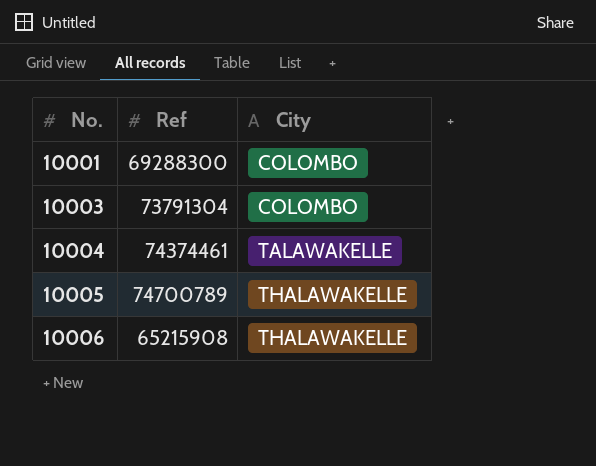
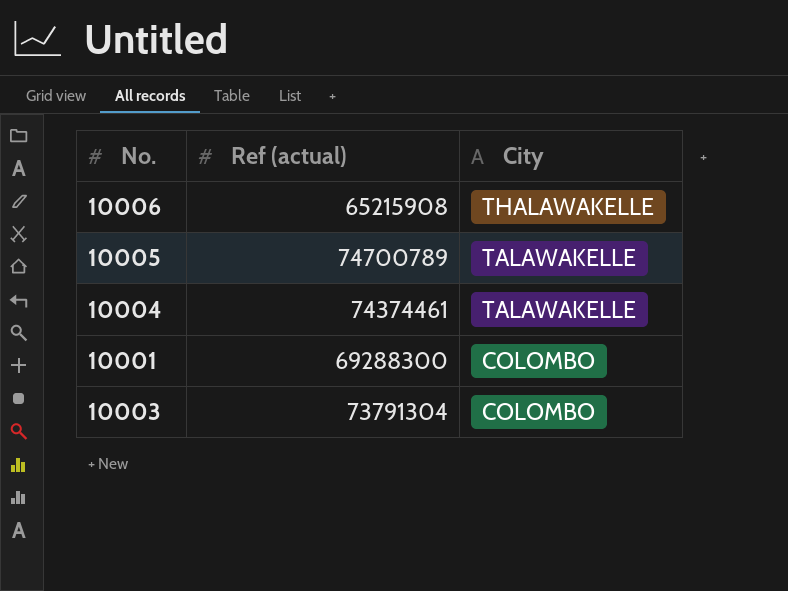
row order: No. ascending -> City descending
column name: Ref -> Ref (actual)
10005 | City: THALAWAKELLE -> TALAWAKELLE

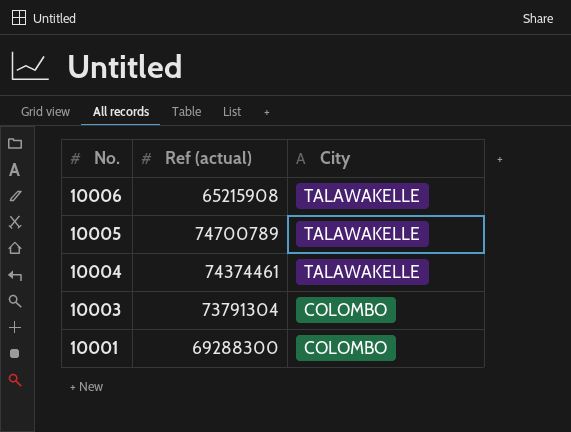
row order: City descending -> No. descending
10006 | City: THALAWAKELLE -> TALAWAKELLE

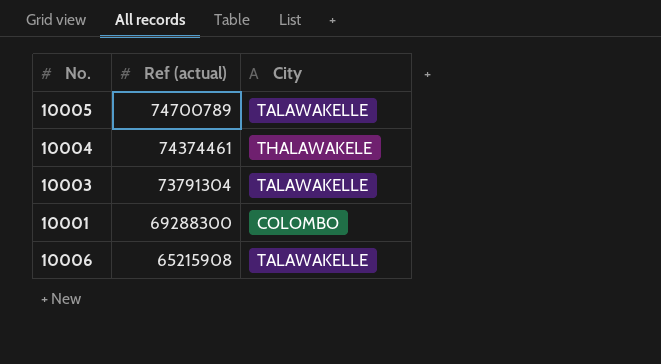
row order: No. descending -> Ref (actual) descending
10004 | City: TALAWAKELLE -> THALAWAKELE
10003 | City: COLOMBO -> TALAWAKELLE

